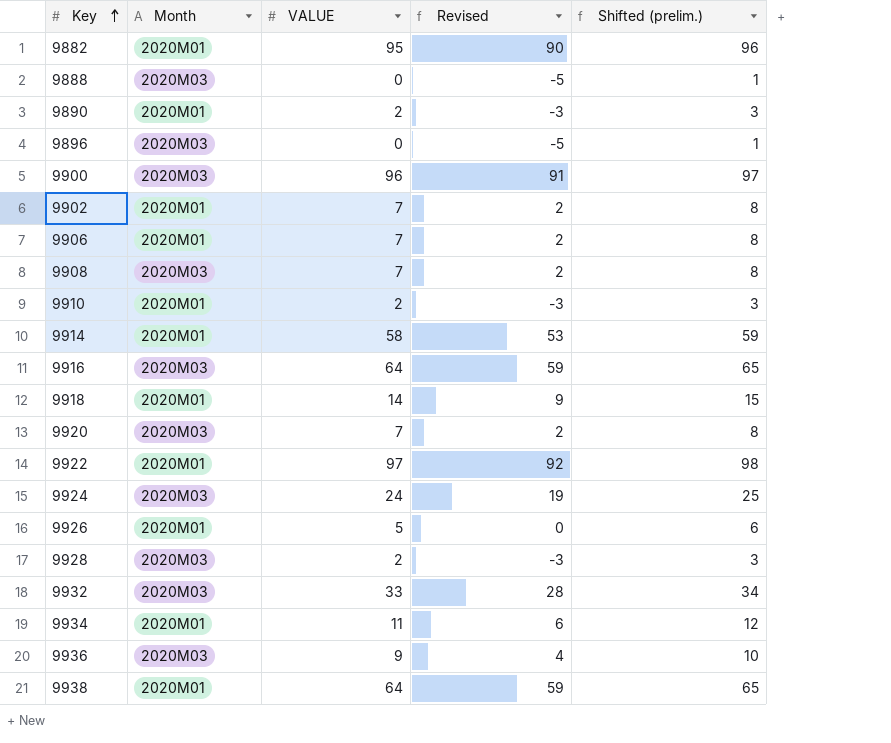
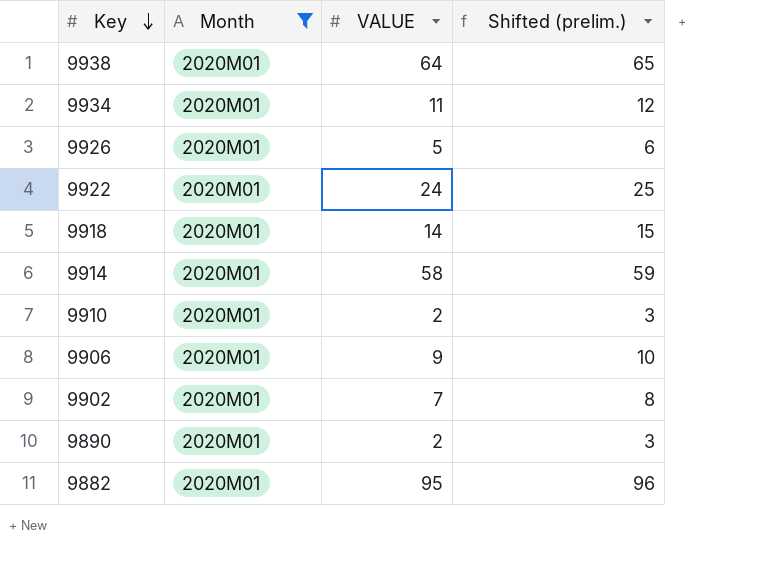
filter: none -> Month = 2020M01
row order: Key ascending -> Key descending
column Revised | formula: [VALUE] - 5 -> none
9922 | VALUE: 97 -> 24
9922 | Shifted (prelim.): 98 -> 25
9906 | VALUE: 7 -> 9
9906 | Shifted (prelim.): 8 -> 10

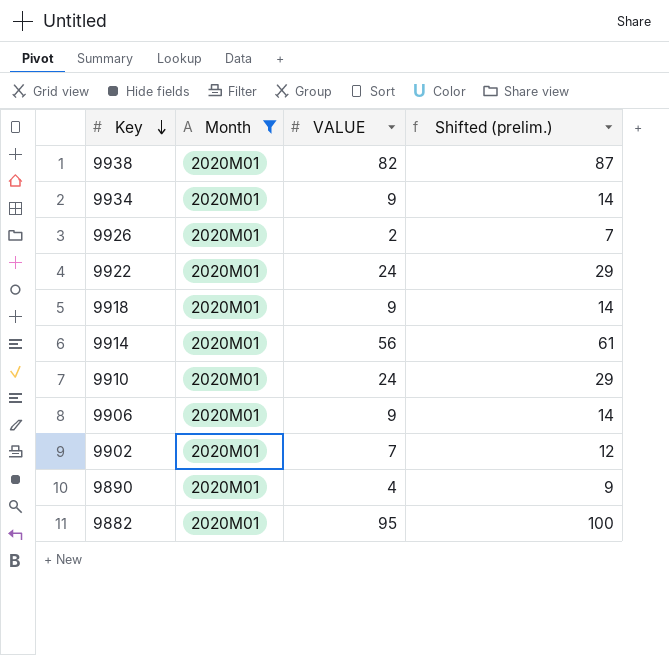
column Shifted (prelim.) | formula: [VALUE] + 1 -> [VALUE] + 5
9938 | VALUE: 64 -> 82
9934 | VALUE: 11 -> 9
9926 | VALUE: 5 -> 2
9918 | VALUE: 14 -> 9
9914 | VALUE: 58 -> 56
9910 | VALUE: 2 -> 24
9890 | VALUE: 2 -> 4

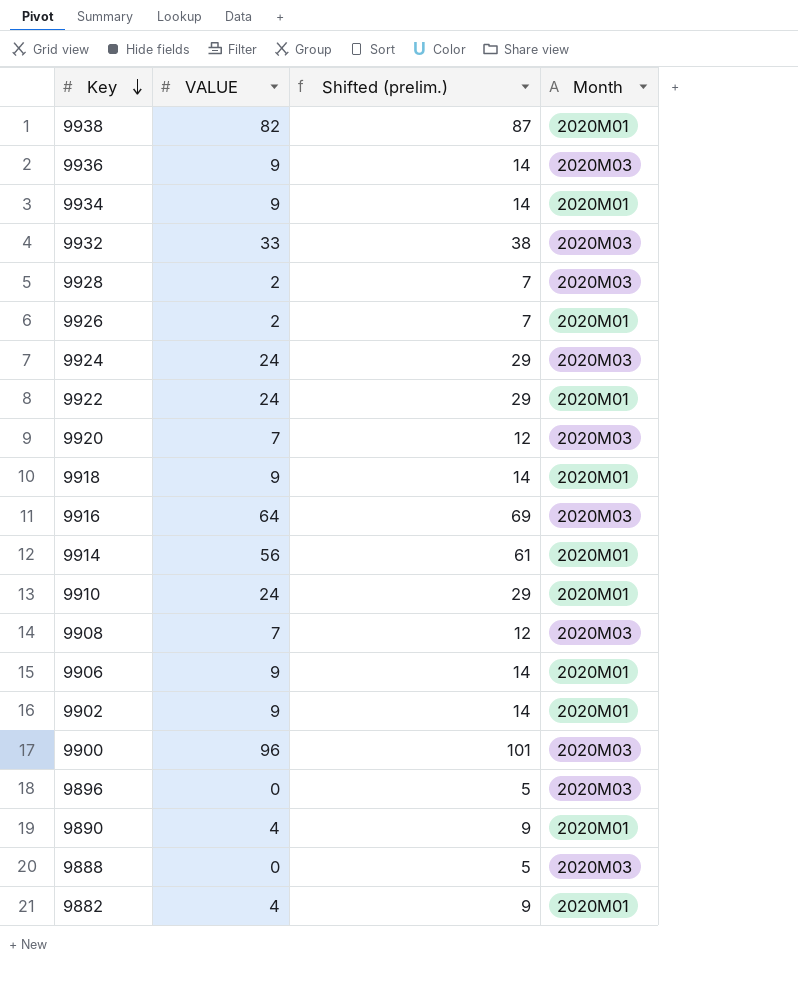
filter: Month = 2020M01 -> none
column Month | position: 2 -> 4
9902 | VALUE: 7 -> 9
9902 | Shifted (prelim.): 12 -> 14
9882 | VALUE: 95 -> 4
9882 | Shifted (prelim.): 100 -> 9

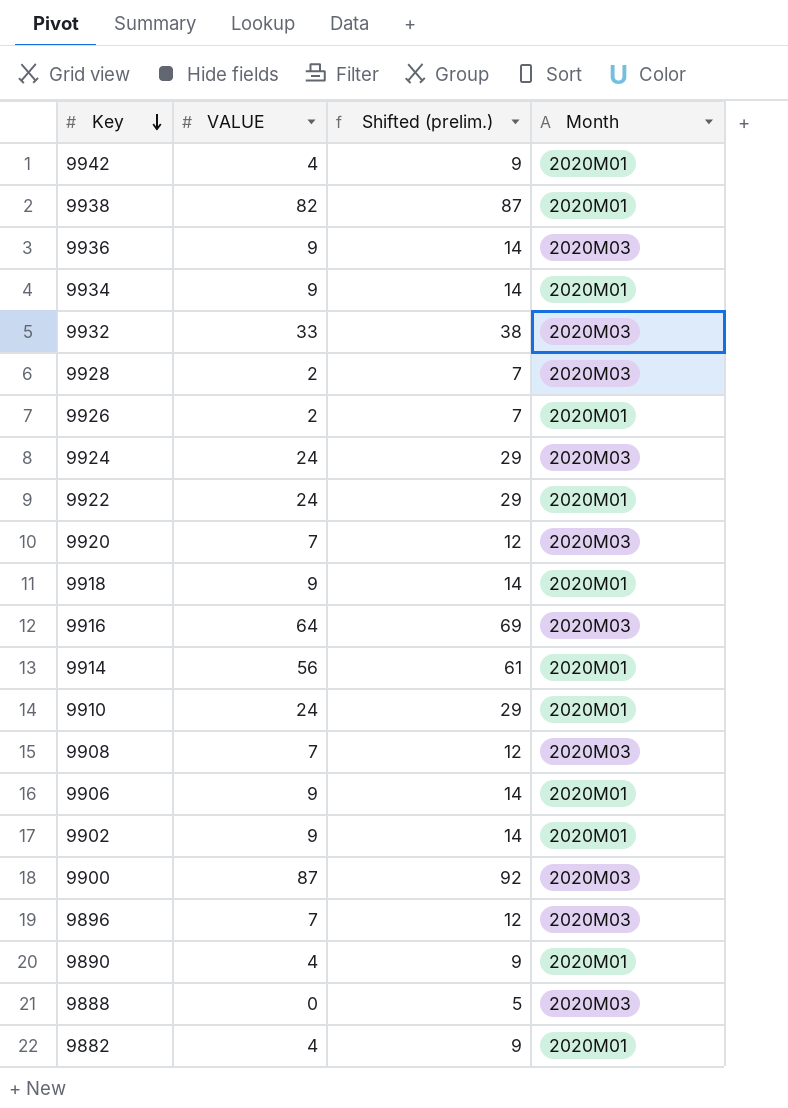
row 9942: none -> 4 | 9 | 2020M01
9900 | VALUE: 96 -> 87
9900 | Shifted (prelim.): 101 -> 92
9896 | VALUE: 0 -> 7
9896 | Shifted (prelim.): 5 -> 12

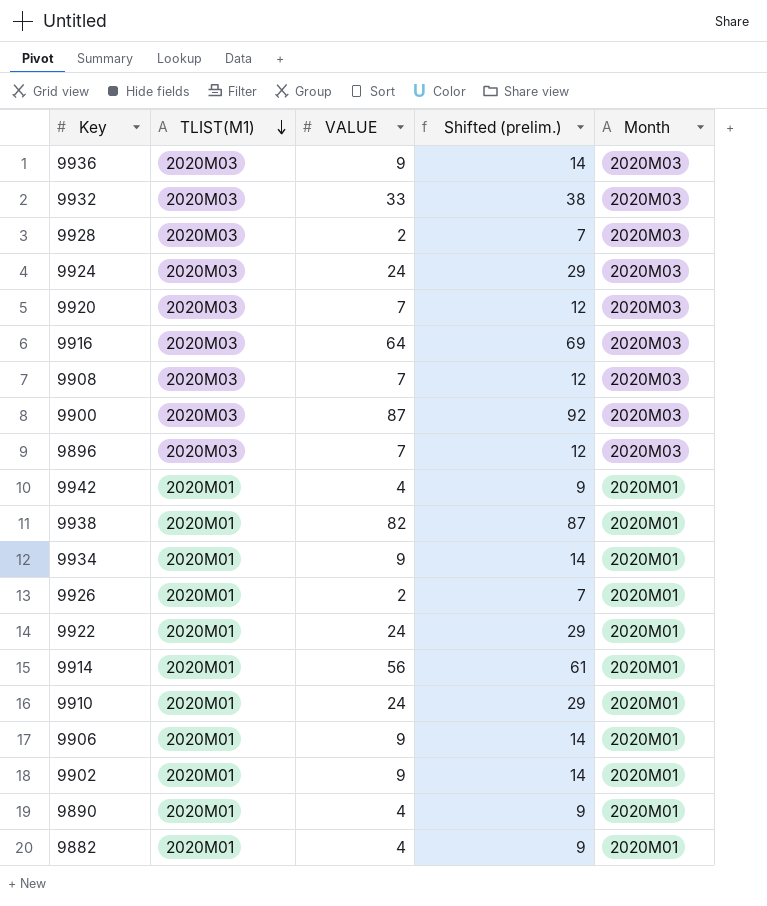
row order: Key descending -> TLIST(M1) descending
column TLIST(M1) | position: none -> 2
row 9918: 9 | 14 | 2020M01 -> none
row 9888: 0 | 5 | 2020M03 -> none

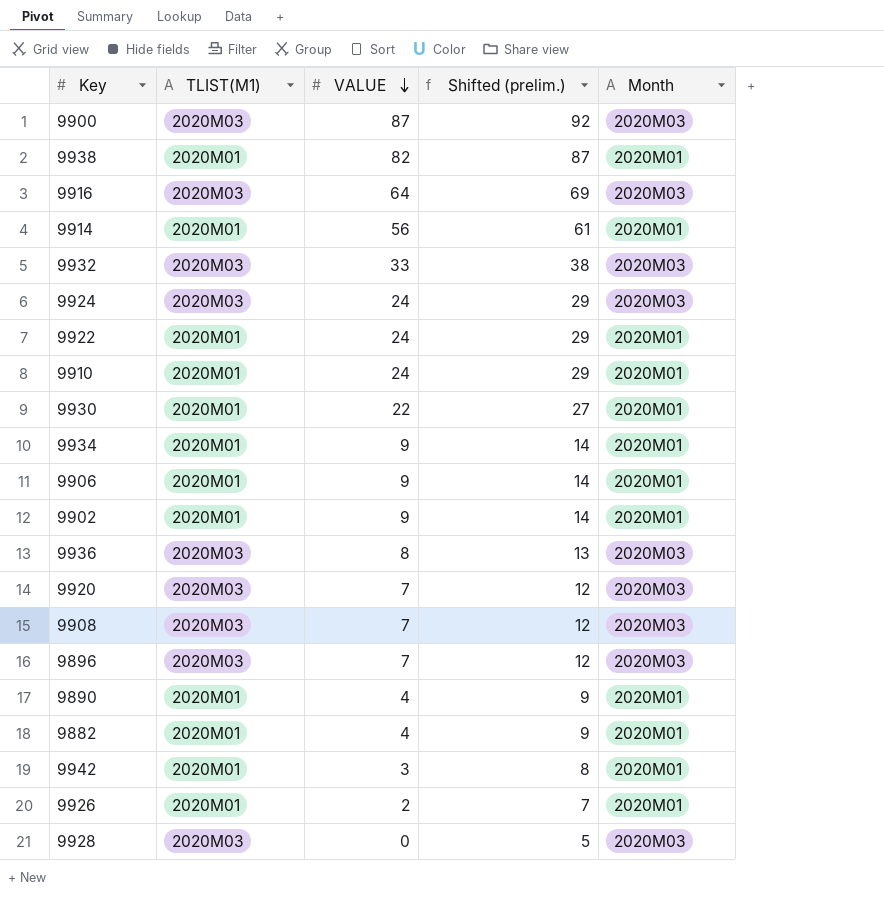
row order: TLIST(M1) descending -> VALUE descending
row 9930: none -> 2020M01 | 22 | 27 | 2020M01
9936 | VALUE: 9 -> 8
9936 | Shifted (prelim.): 14 -> 13
9942 | VALUE: 4 -> 3
9942 | Shifted (prelim.): 9 -> 8
9928 | VALUE: 2 -> 0
9928 | Shifted (prelim.): 7 -> 5

